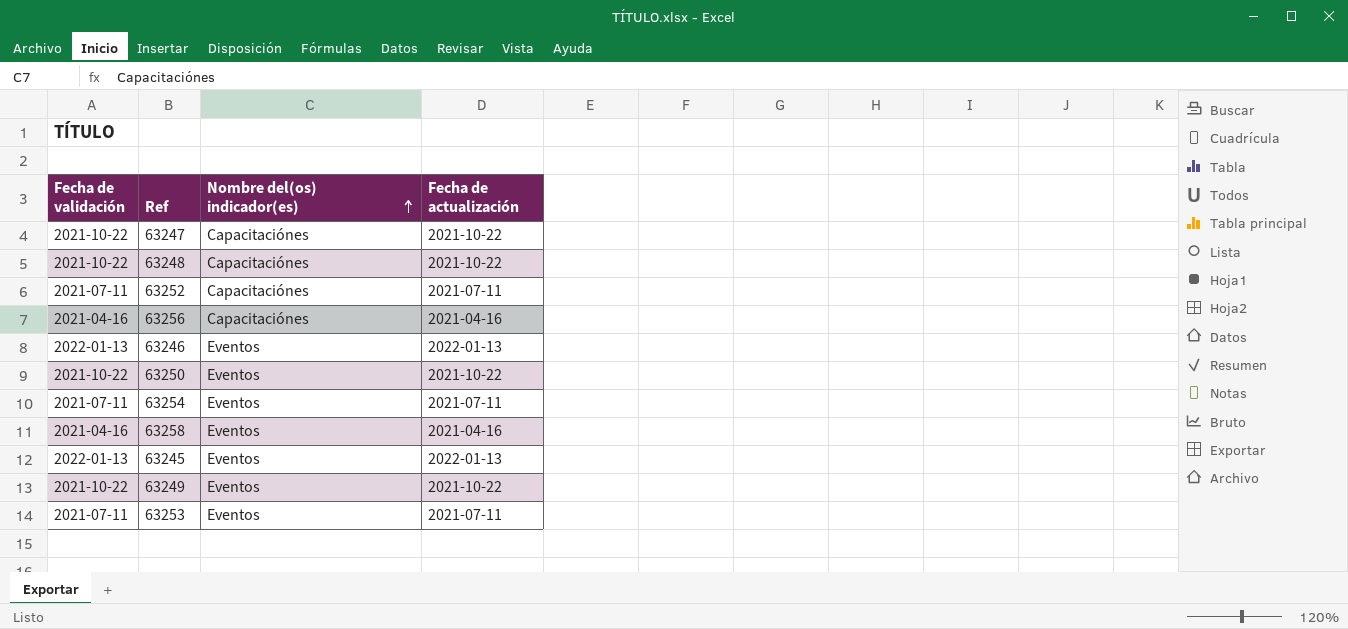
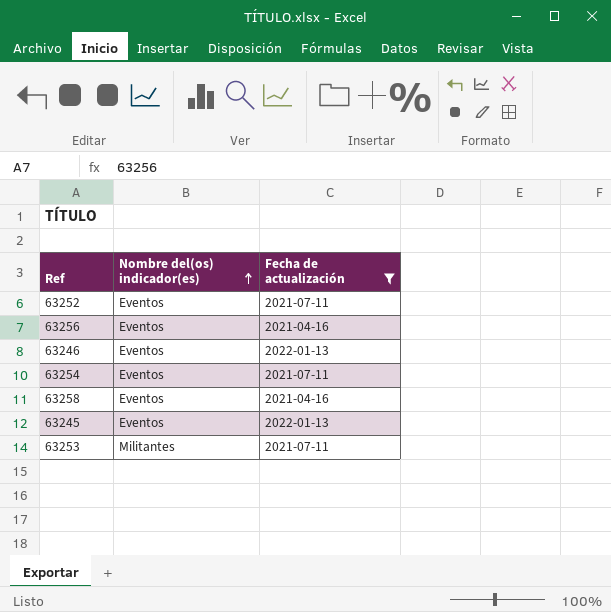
filter: none -> Fecha de actualización != 2021-10-22
column Fecha de validación | position: 1 -> none
63252 | Nombre del(os) indicador(es): Capacitaciónes -> Eventos
63256 | Nombre del(os) indicador(es): Capacitaciónes -> Eventos
63253 | Nombre del(os) indicador(es): Eventos -> Militantes

